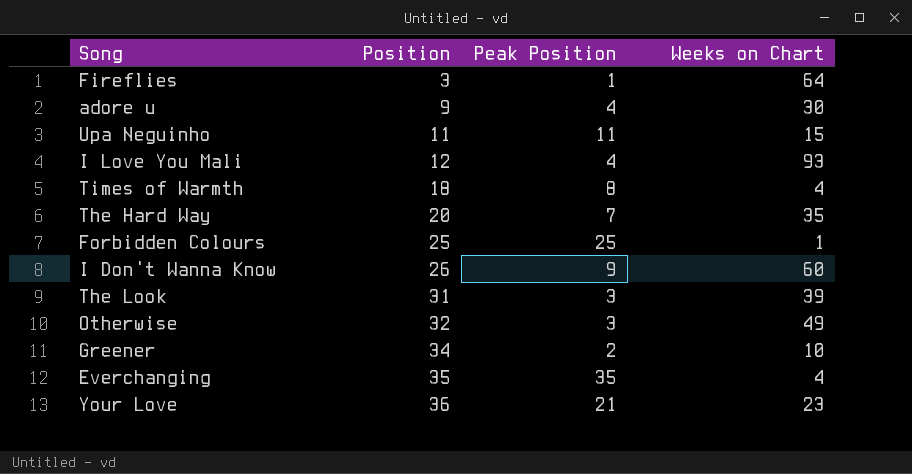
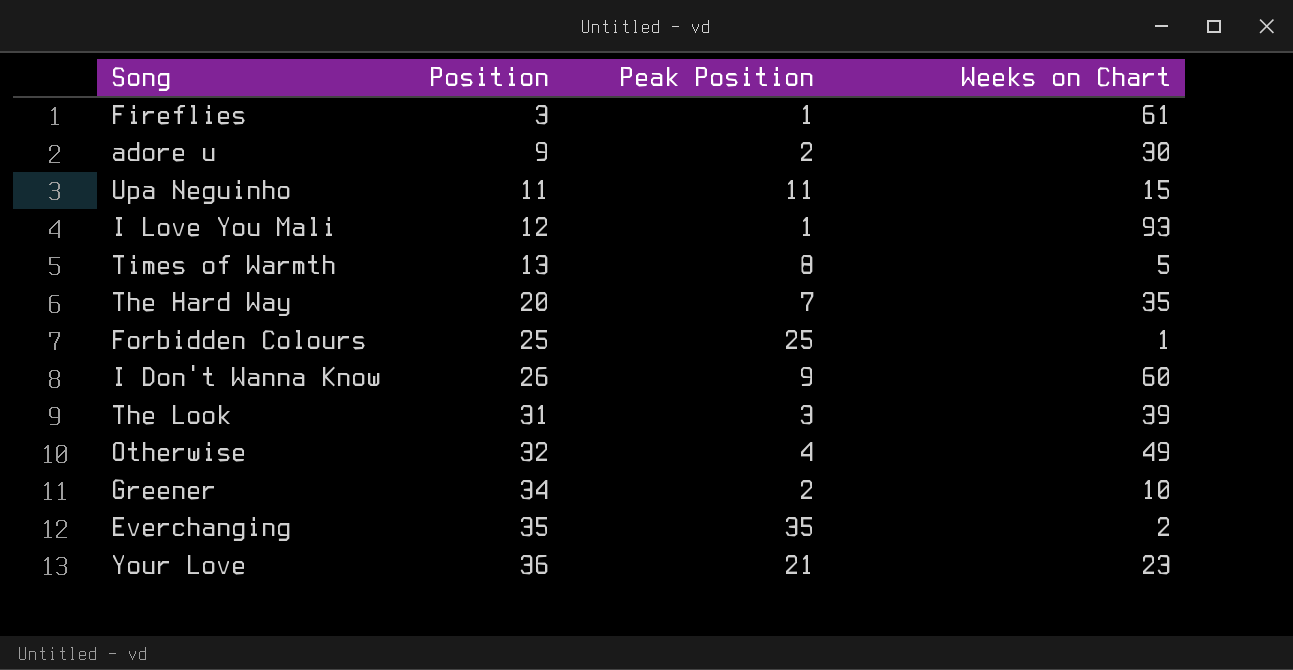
Fireflies | Weeks on Chart: 64 -> 61
adore u | Peak Position: 4 -> 2
I Love You Mali | Peak Position: 4 -> 1
Times of Warmth | Position: 18 -> 13
Times of Warmth | Weeks on Chart: 4 -> 5
Otherwise | Peak Position: 3 -> 4
Everchanging | Weeks on Chart: 4 -> 2

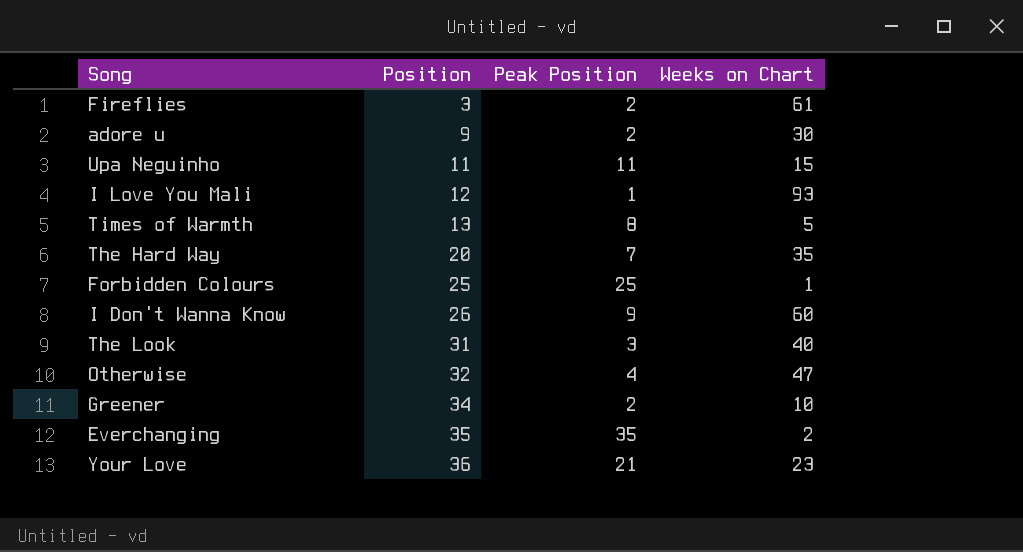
Fireflies | Peak Position: 1 -> 2
The Look | Weeks on Chart: 39 -> 40
Otherwise | Weeks on Chart: 49 -> 47

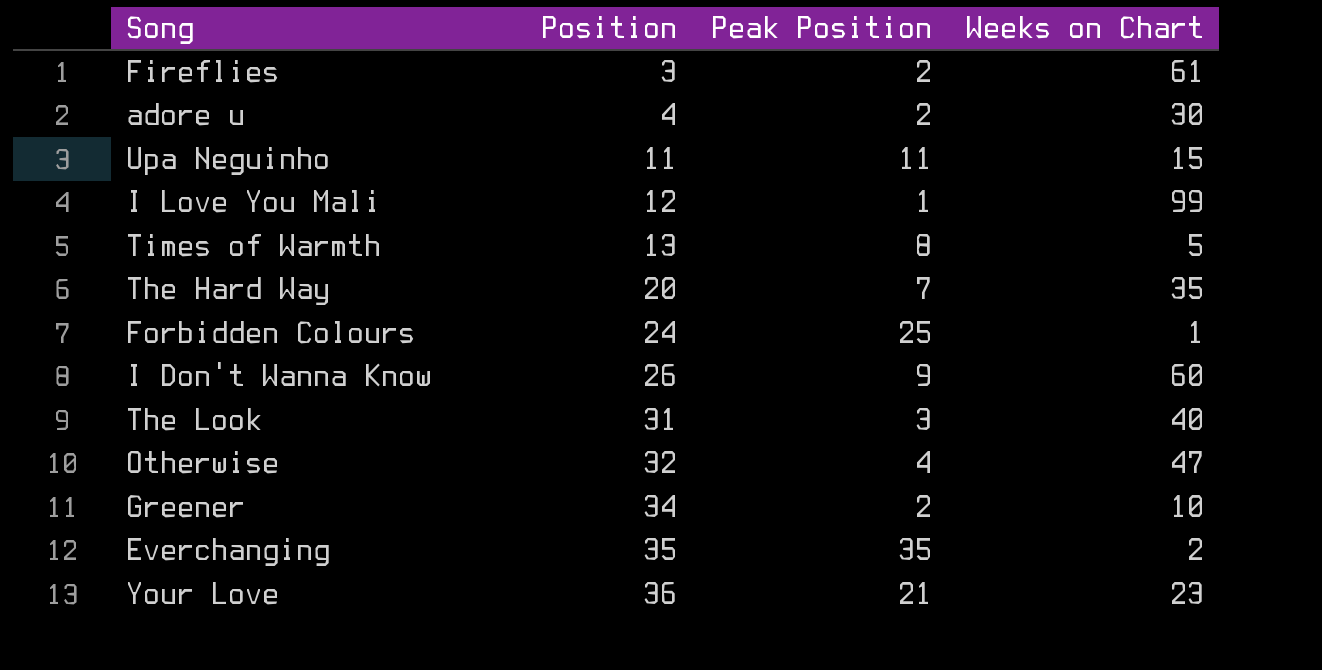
adore u | Position: 9 -> 4
I Love You Mali | Weeks on Chart: 93 -> 99
Forbidden Colours | Position: 25 -> 24

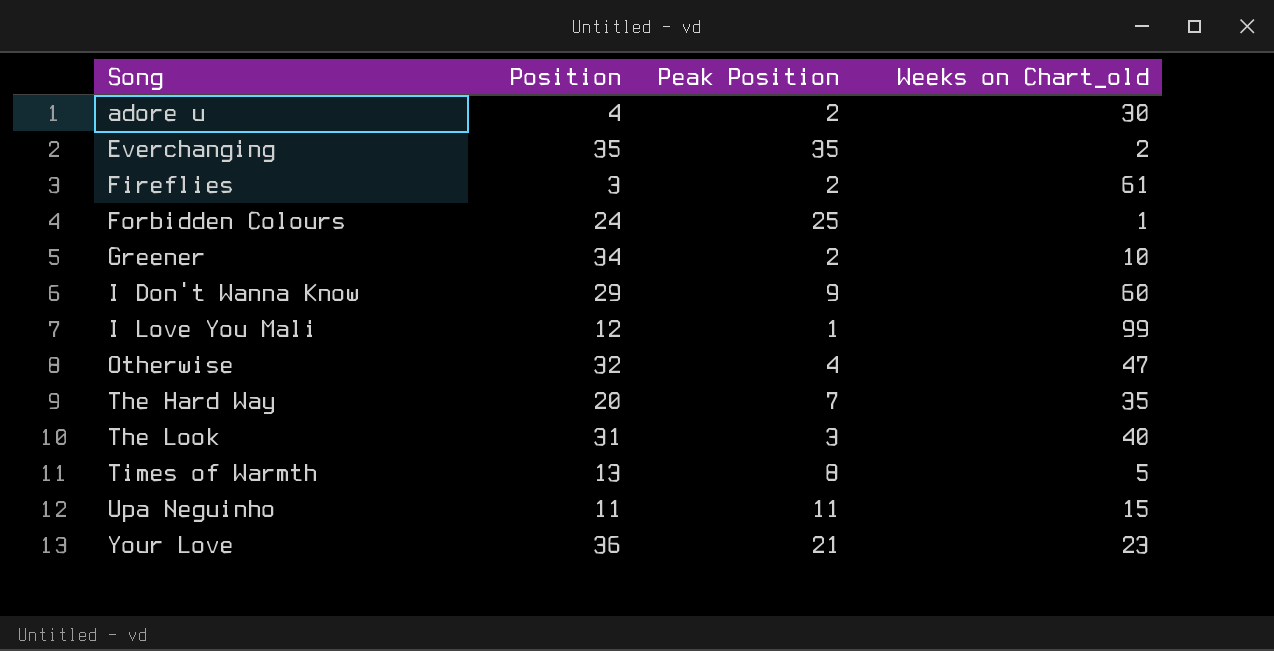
row order: Position ascending -> Song ascending
column name: Weeks on Chart -> Weeks on Chart_old
I Don't Wanna Know | Position: 26 -> 29

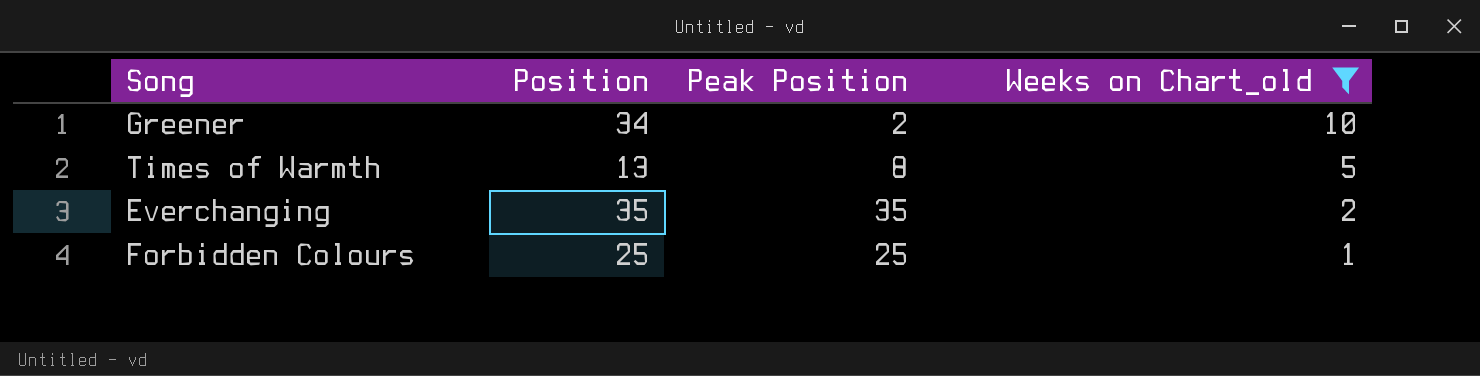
filter: none -> Weeks on Chart_old <= 10
row order: Song ascending -> Weeks on Chart_old descending
Forbidden Colours | Position: 24 -> 25

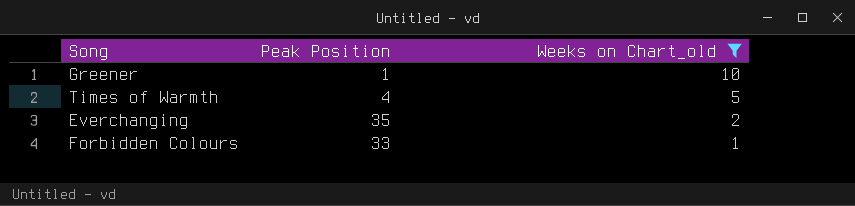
column Position | position: 2 -> none
Greener | Peak Position: 2 -> 1
Times of Warmth | Peak Position: 8 -> 4
Forbidden Colours | Peak Position: 25 -> 33

